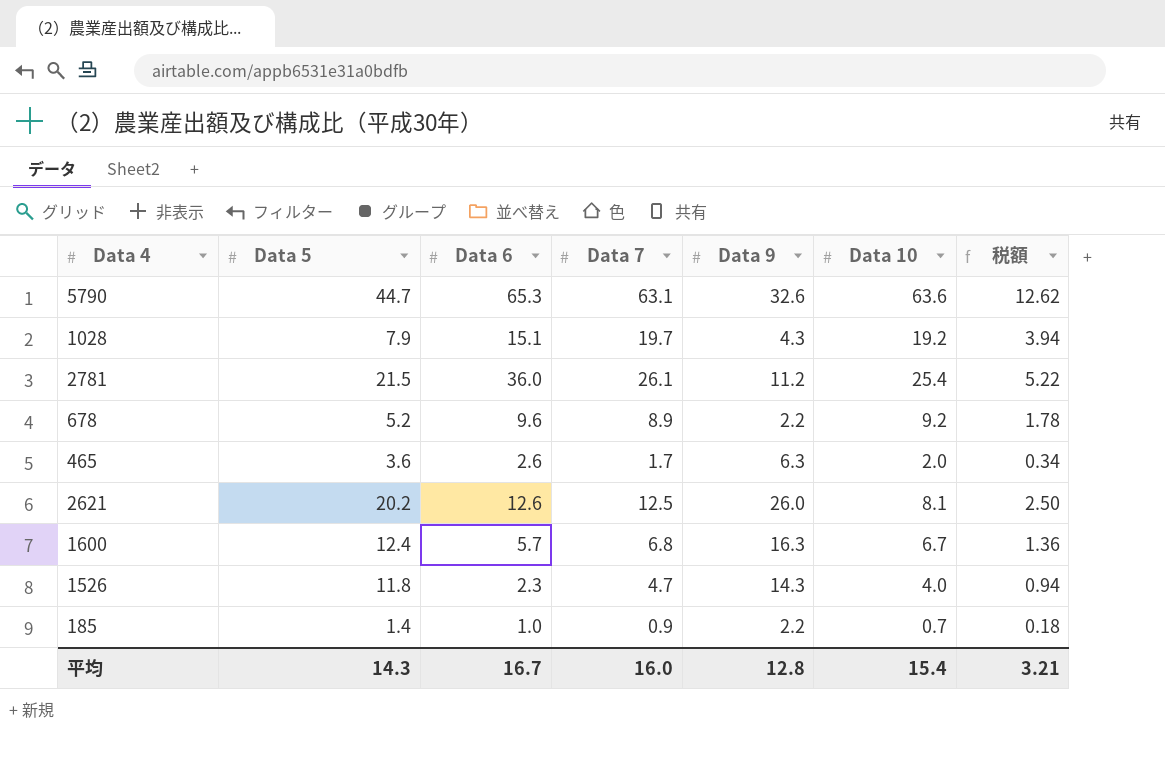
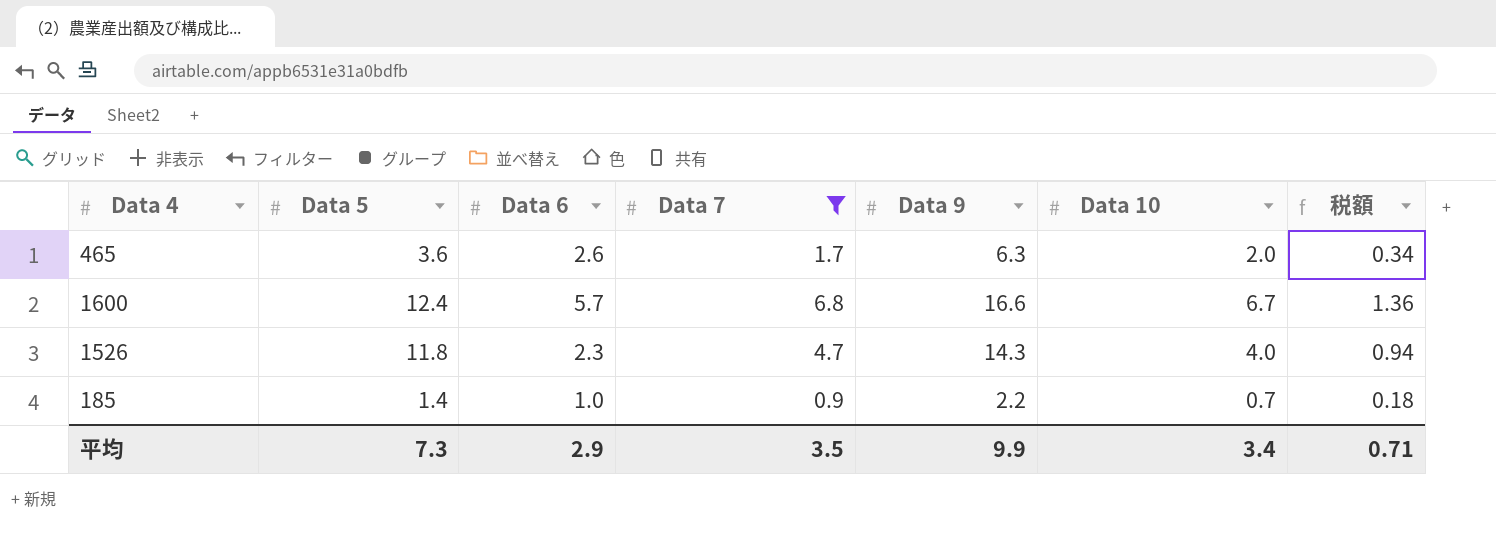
filter: none -> Data 7 <= 6.8
1600 | Data 9: 16.3 -> 16.6
平均 | Data 5: 14.3 -> 7.3
平均 | Data 6: 16.7 -> 2.9
平均 | Data 7: 16.0 -> 3.5
平均 | Data 9: 12.8 -> 9.9
平均 | Data 10: 15.4 -> 3.4
平均 | 税額: 3.21 -> 0.71

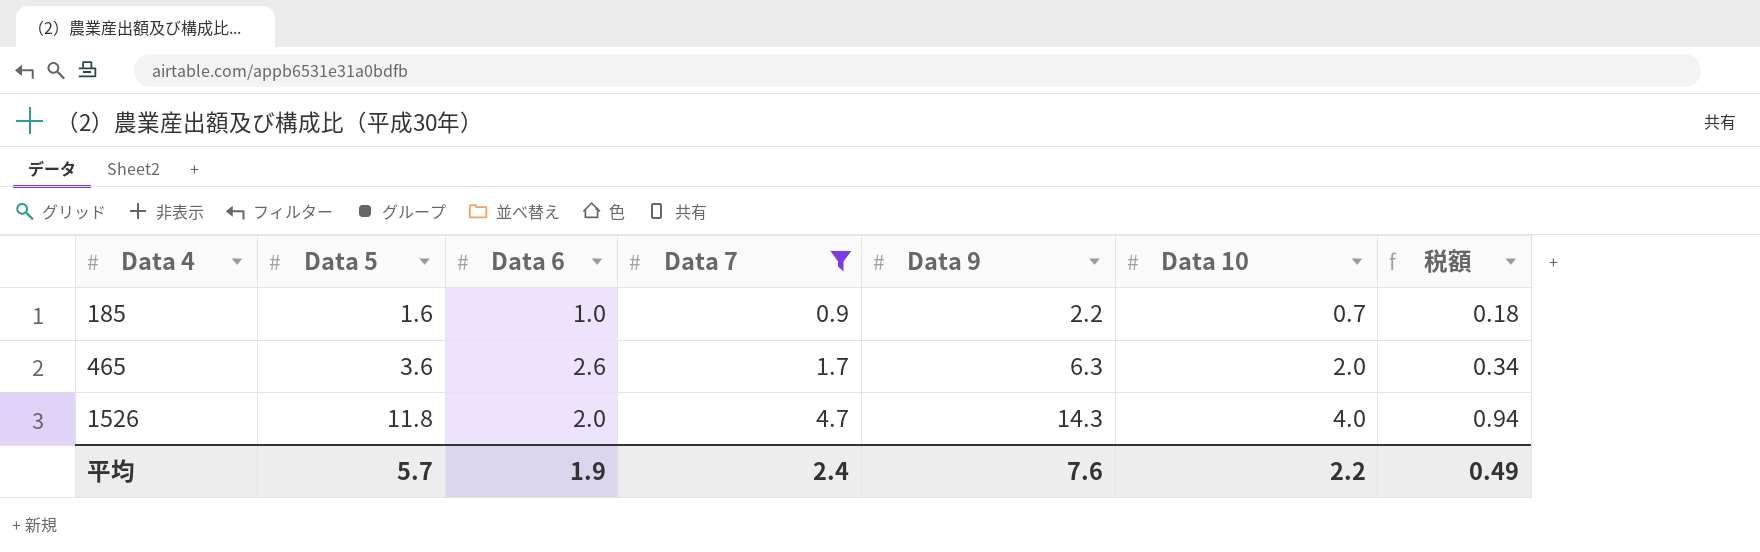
row order: none -> Data 4 ascending
row 1600: 12.4 | 5.7 | 6.8 | 16.6 | 6.7 | 1.36 -> none
185 | Data 5: 1.4 -> 1.6
1526 | Data 6: 2.3 -> 2.0
平均 | Data 5: 7.3 -> 5.7
平均 | Data 6: 2.9 -> 1.9
平均 | Data 7: 3.5 -> 2.4
平均 | Data 9: 9.9 -> 7.6
平均 | Data 10: 3.4 -> 2.2
平均 | 税額: 0.71 -> 0.49

